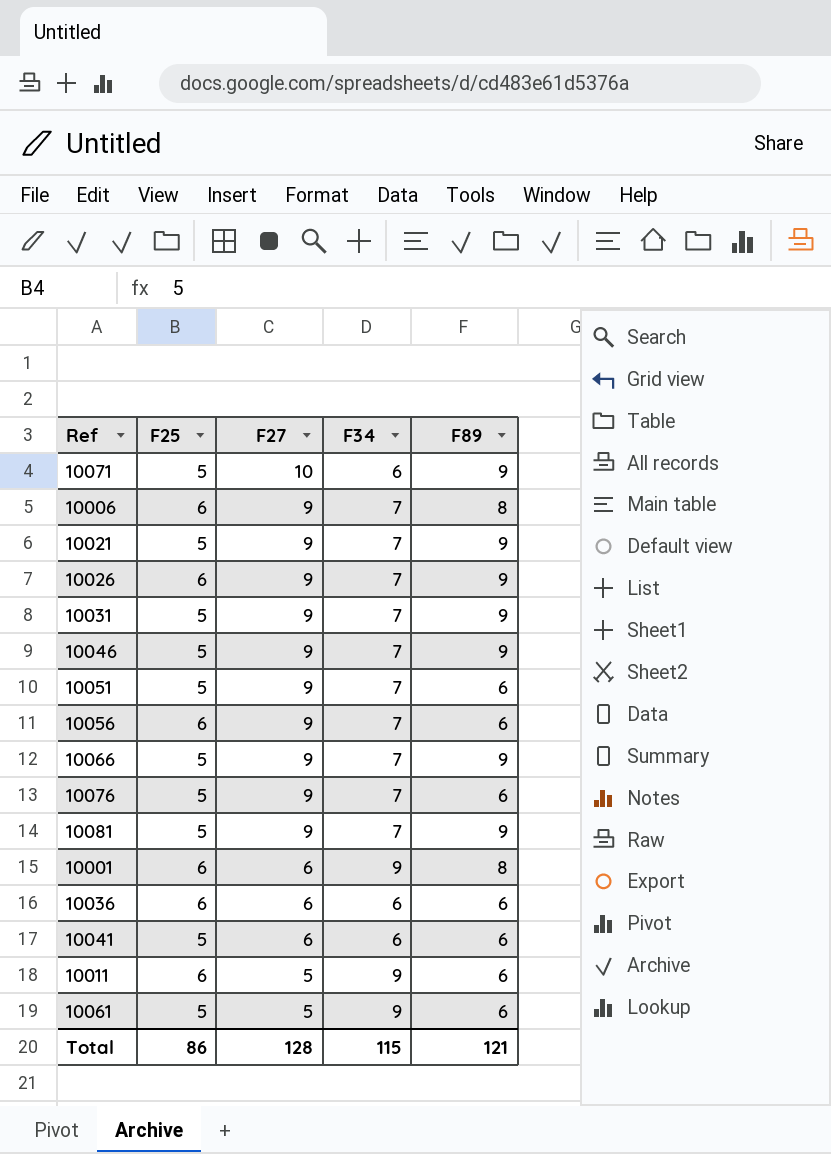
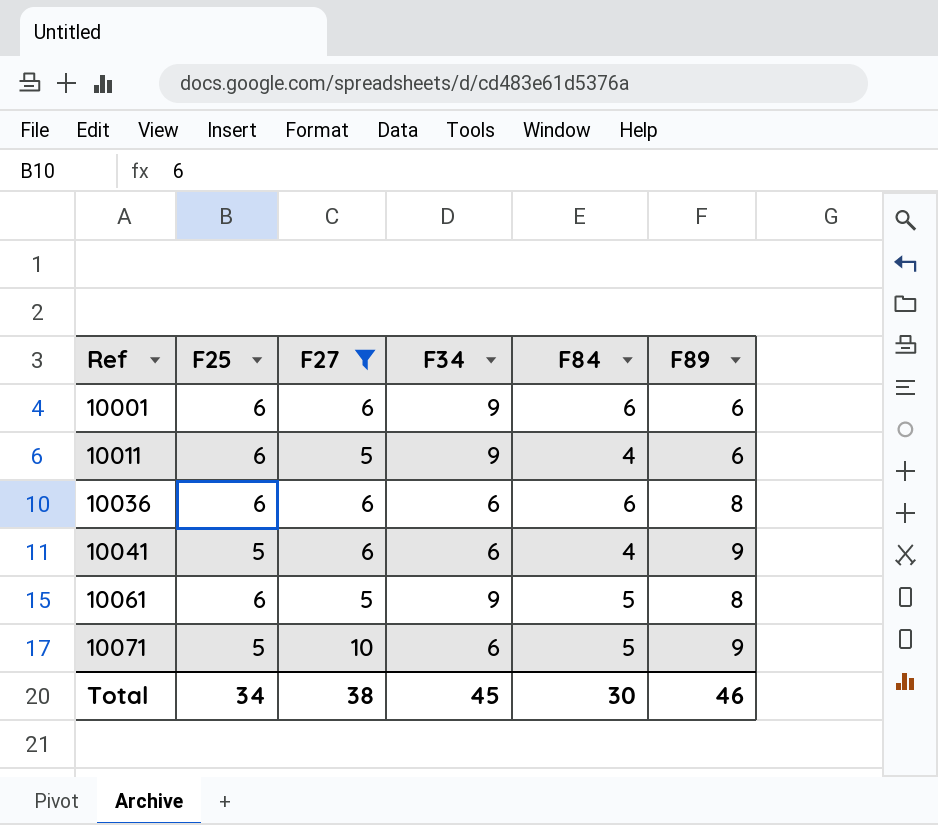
filter: none -> F27 != 9
row order: F27 descending -> Ref ascending
column F84 | position: none -> 5
10001 | F89: 8 -> 6
10036 | F89: 6 -> 8
10041 | F89: 6 -> 9
10061 | F25: 5 -> 6
10061 | F89: 6 -> 8
Total | F25: 86 -> 34
Total | F27: 128 -> 38
Total | F34: 115 -> 45
Total | F89: 121 -> 46

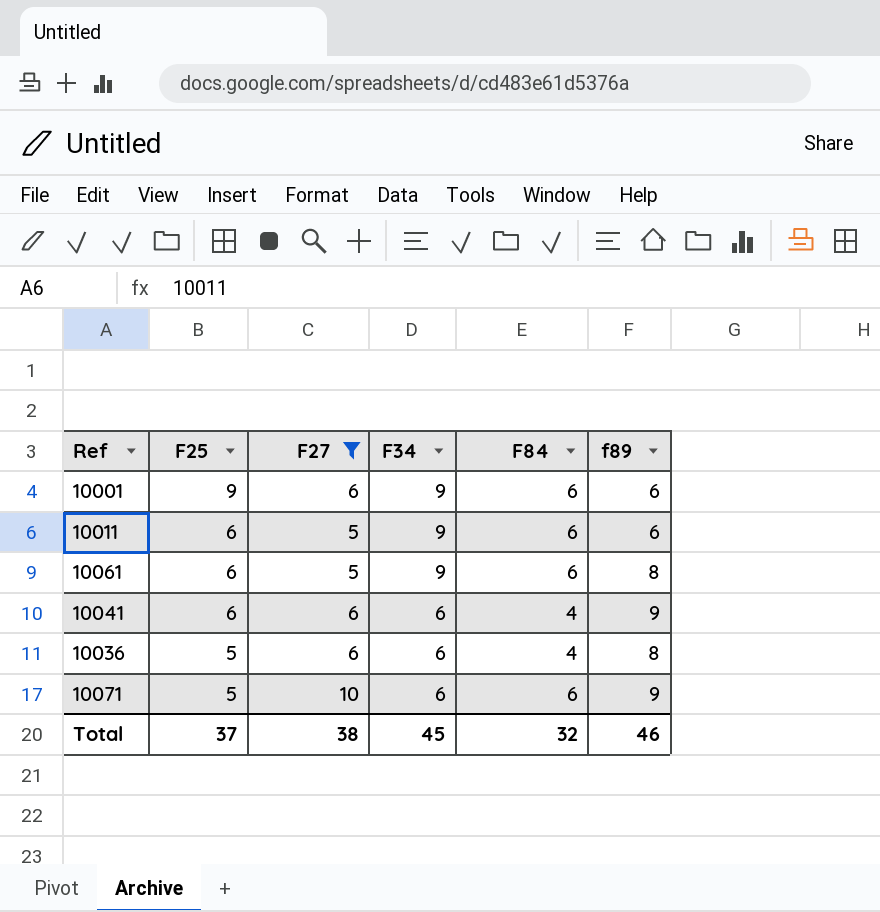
row order: Ref ascending -> F25 descending
column name: F89 -> f89
10001 | F25: 6 -> 9
10011 | F84: 4 -> 6
10061 | F84: 5 -> 6
10041 | F25: 5 -> 6
10036 | F25: 6 -> 5
10036 | F84: 6 -> 4
10071 | F84: 5 -> 6
Total | F25: 34 -> 37
Total | F84: 30 -> 32

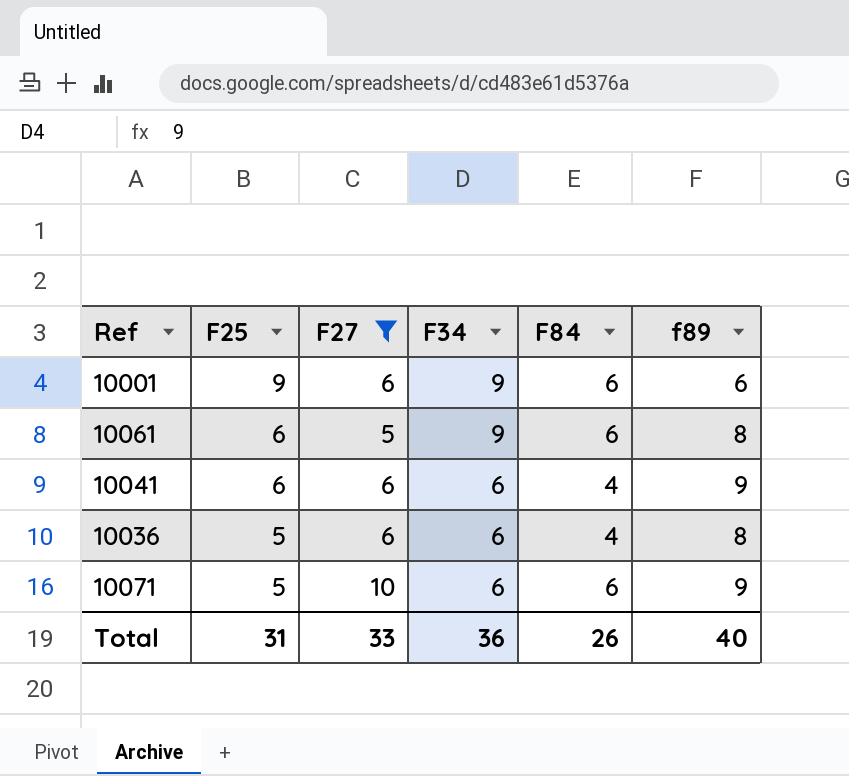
row 10011: 6 | 5 | 9 | 6 | 6 -> none
Total | F25: 37 -> 31
Total | F27: 38 -> 33
Total | F34: 45 -> 36
Total | F84: 32 -> 26
Total | f89: 46 -> 40

